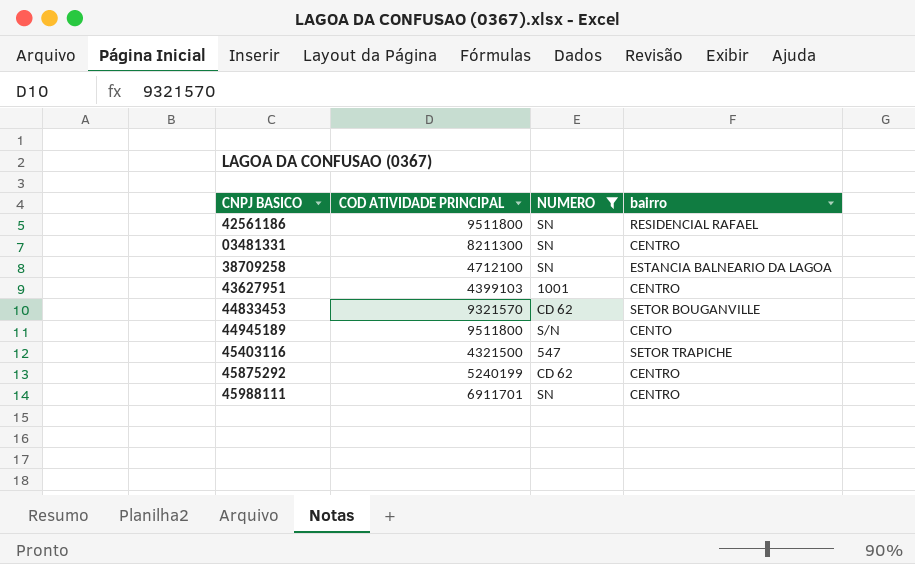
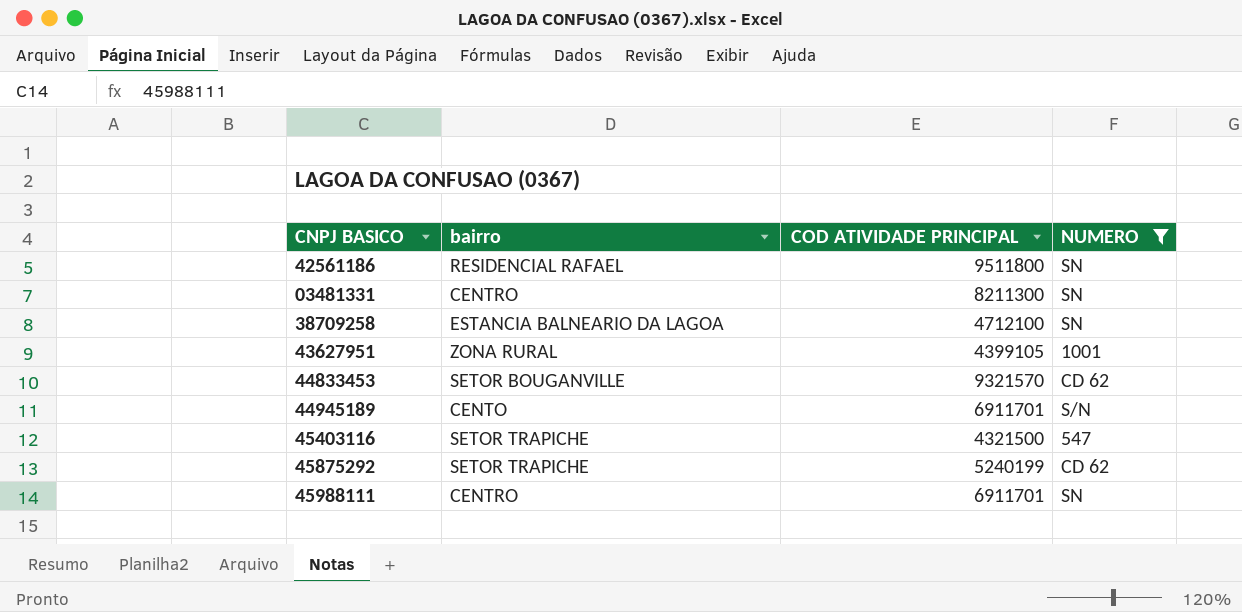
column bairro | position: 4 -> 2
43627951 | bairro: CENTRO -> ZONA RURAL
43627951 | COD ATIVIDADE PRINCIPAL: 4399103 -> 4399105
44945189 | COD ATIVIDADE PRINCIPAL: 9511800 -> 6911701
45875292 | bairro: CENTRO -> SETOR TRAPICHE

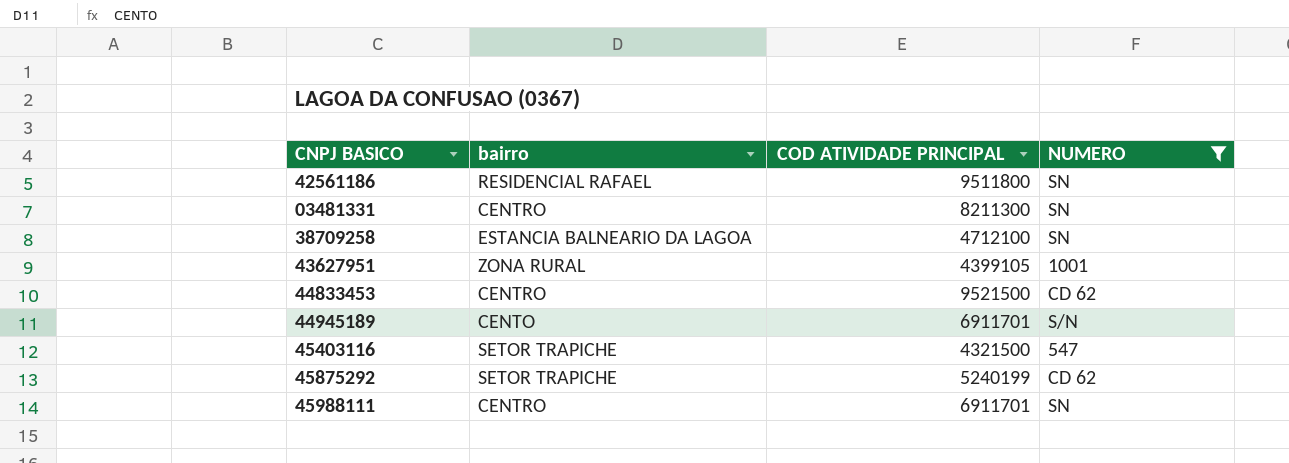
44833453 | bairro: SETOR BOUGANVILLE -> CENTRO
44833453 | COD ATIVIDADE PRINCIPAL: 9321570 -> 9521500

